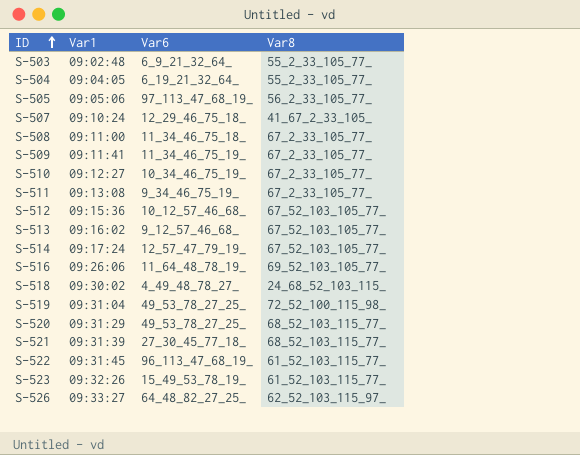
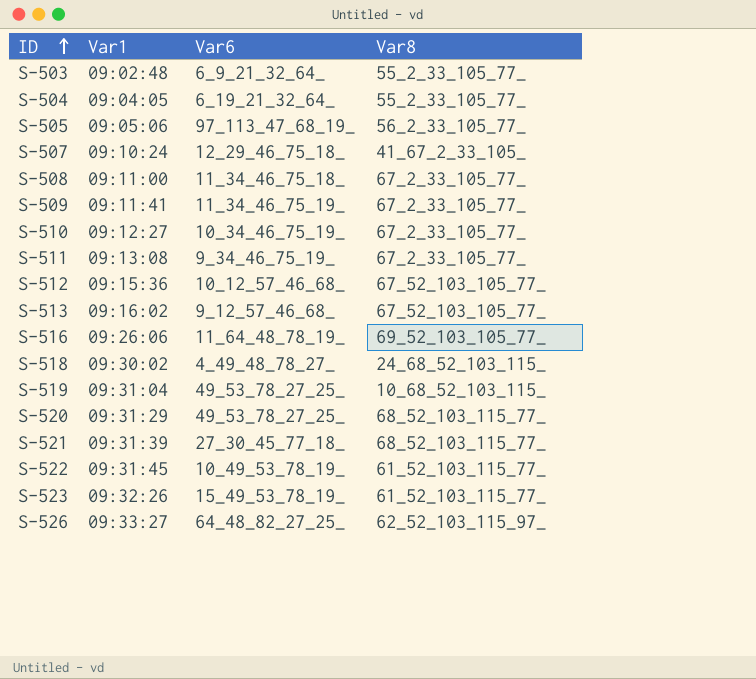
row S-514: 09:17:24 | 12_57_47_79_19_ | 67_52_103_105_77_ -> none
S-519 | Var8: 72_52_100_115_98_ -> 10_68_52_103_115_
S-522 | Var6: 96_113_47_68_19_ -> 10_49_53_78_19_

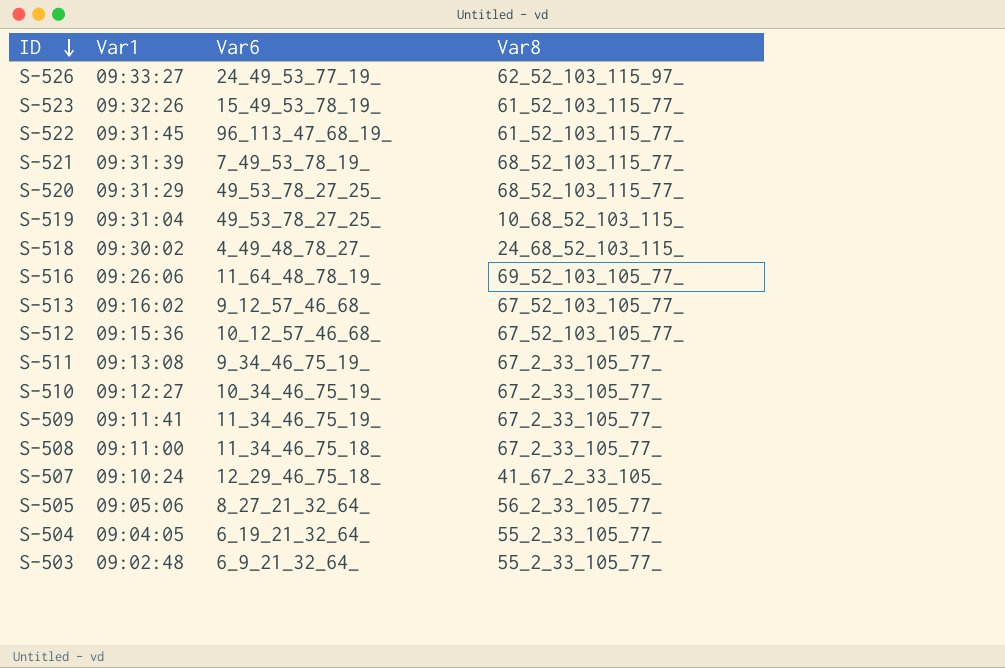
row order: ID ascending -> ID descending
S-526 | Var6: 64_48_82_27_25_ -> 24_49_53_77_19_
S-522 | Var6: 10_49_53_78_19_ -> 96_113_47_68_19_
S-521 | Var6: 27_30_45_77_18_ -> 7_49_53_78_19_
S-505 | Var6: 97_113_47_68_19_ -> 8_27_21_32_64_

